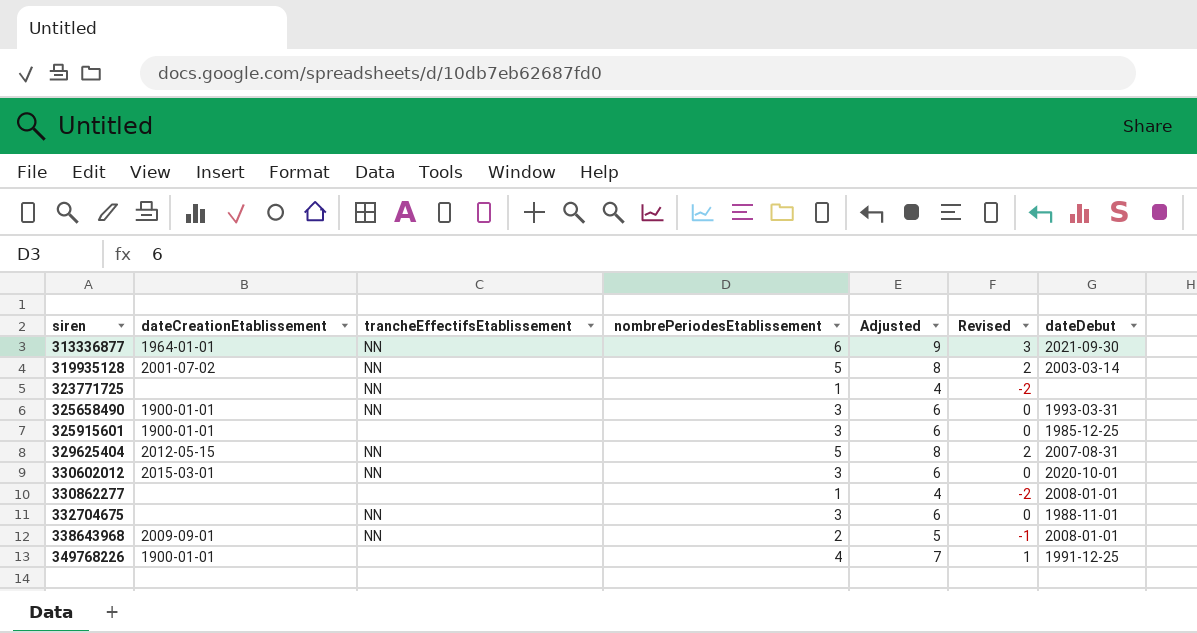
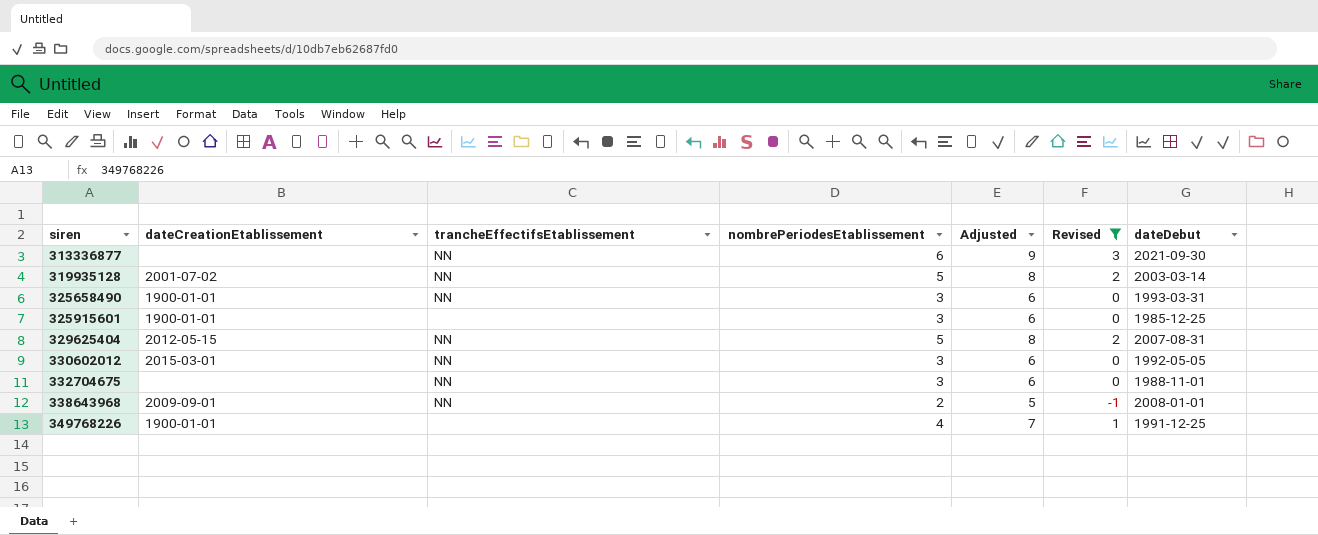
filter: none -> Revised != -2
313336877 | dateCreationEtablissement: 1964-01-01 -> none
330602012 | dateDebut: 2020-10-01 -> 1992-05-05

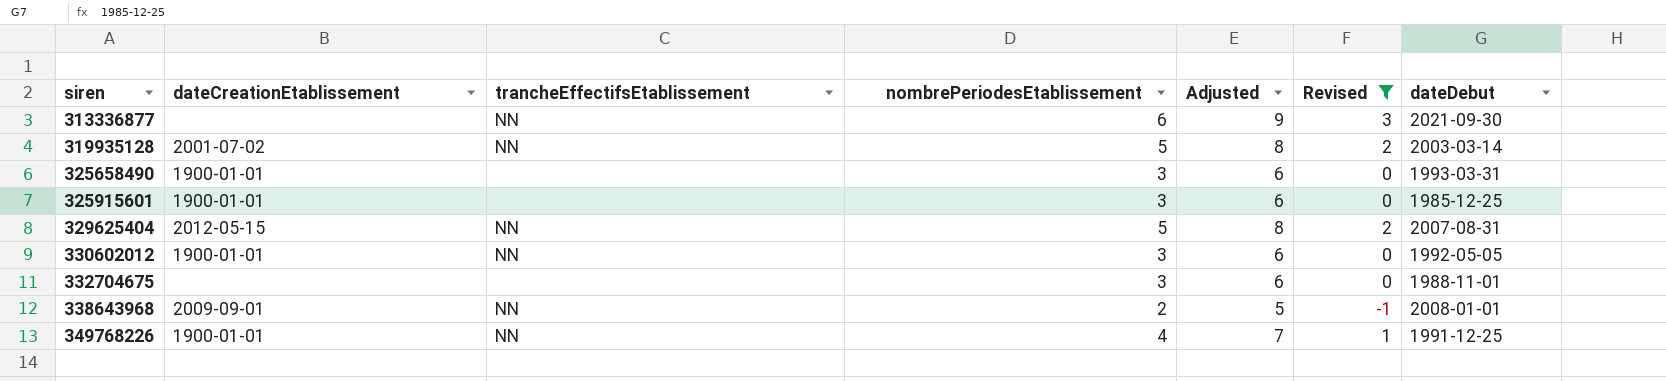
325658490 | trancheEffectifsEtablissement: NN -> none
330602012 | dateCreationEtablissement: 2015-03-01 -> 1900-01-01
332704675 | trancheEffectifsEtablissement: NN -> none
349768226 | trancheEffectifsEtablissement: none -> NN

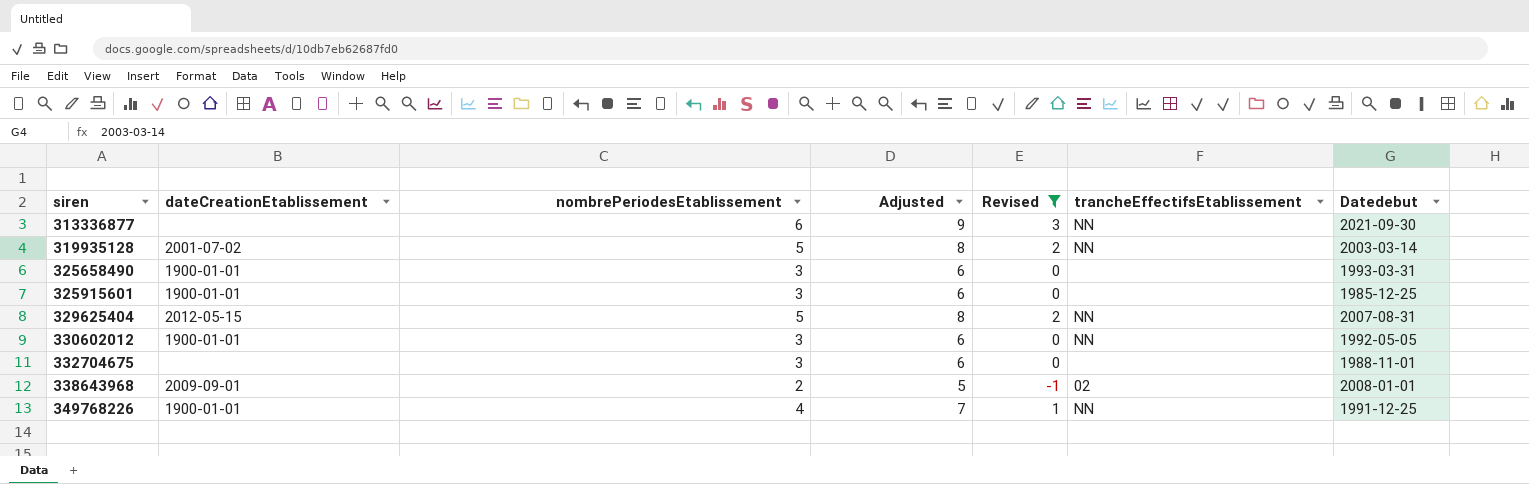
column trancheEffectifsEtablissement | position: 3 -> 6
column name: dateDebut -> Datedebut
338643968 | trancheEffectifsEtablissement: NN -> 02

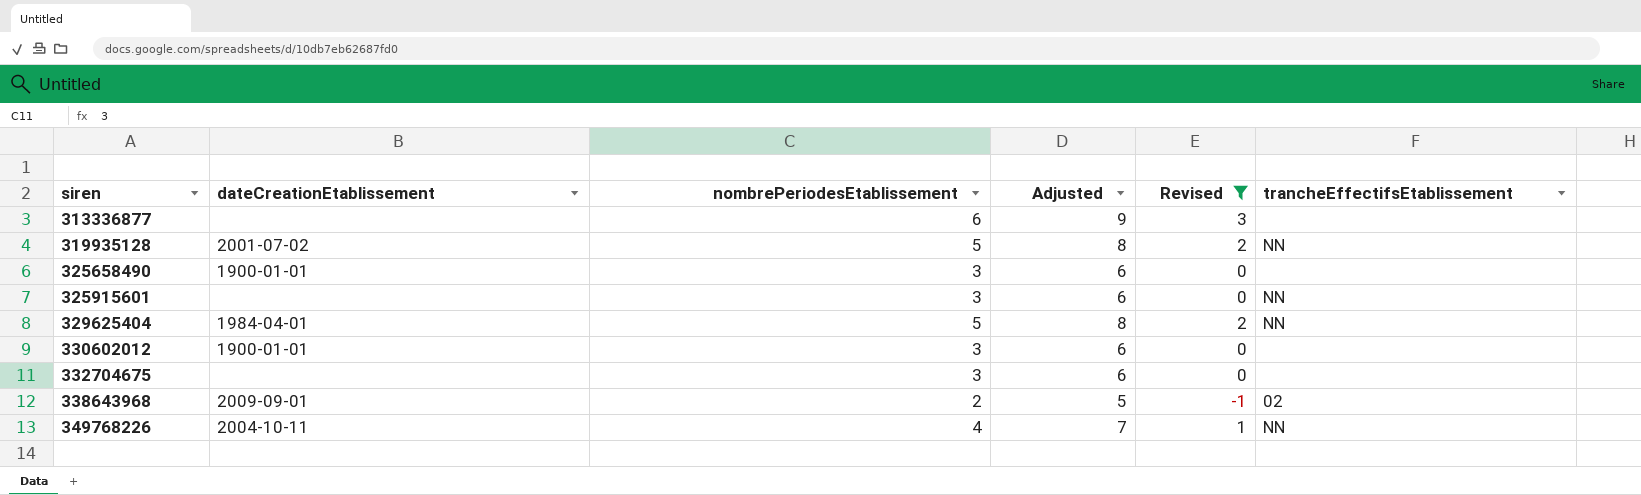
column Datedebut | position: 7 -> none
313336877 | trancheEffectifsEtablissement: NN -> none
325915601 | dateCreationEtablissement: 1900-01-01 -> none
325915601 | trancheEffectifsEtablissement: none -> NN
329625404 | dateCreationEtablissement: 2012-05-15 -> 1984-04-01
330602012 | trancheEffectifsEtablissement: NN -> none
349768226 | dateCreationEtablissement: 1900-01-01 -> 2004-10-11

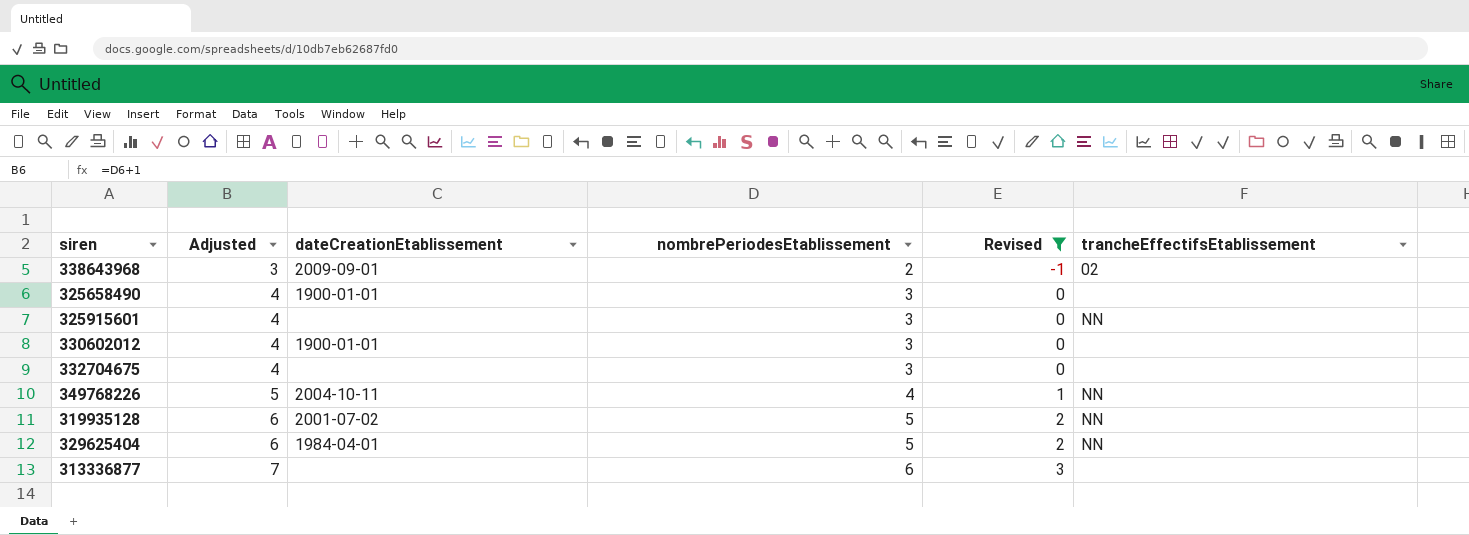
row order: siren ascending -> Adjusted ascending
column Adjusted | formula: [nombrePeriodesEtablissement] + 3 -> [nombrePeriodesEtablissement] + 1
column Adjusted | position: 4 -> 2

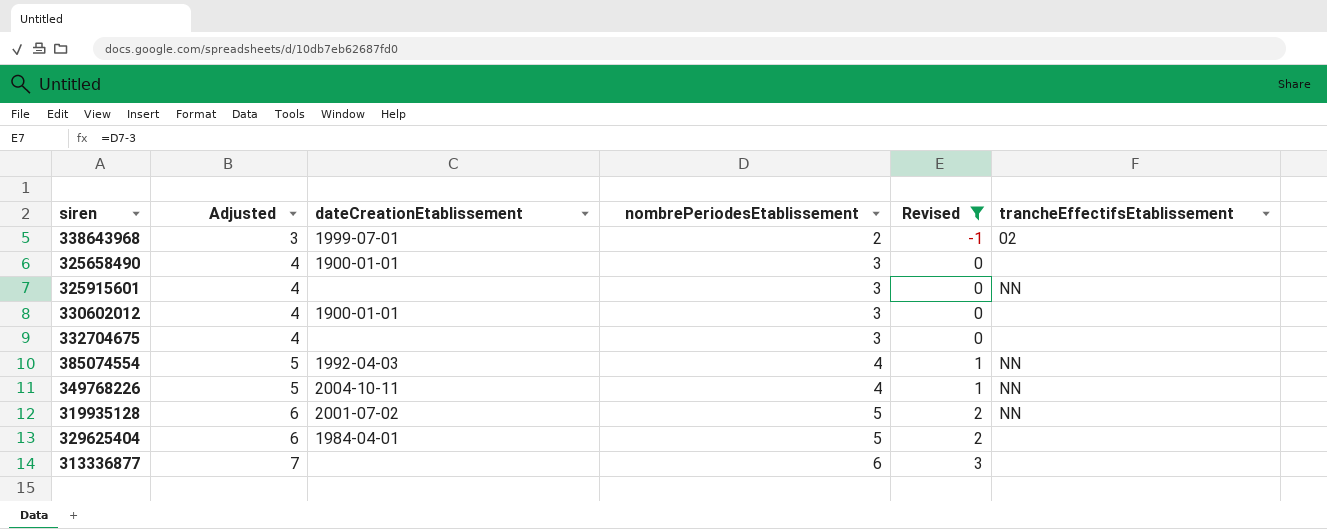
338643968 | dateCreationEtablissement: 2009-09-01 -> 1999-07-01
row 385074554: none -> 5 | 1992-04-03 | 4 | 1 | NN
329625404 | trancheEffectifsEtablissement: NN -> none

